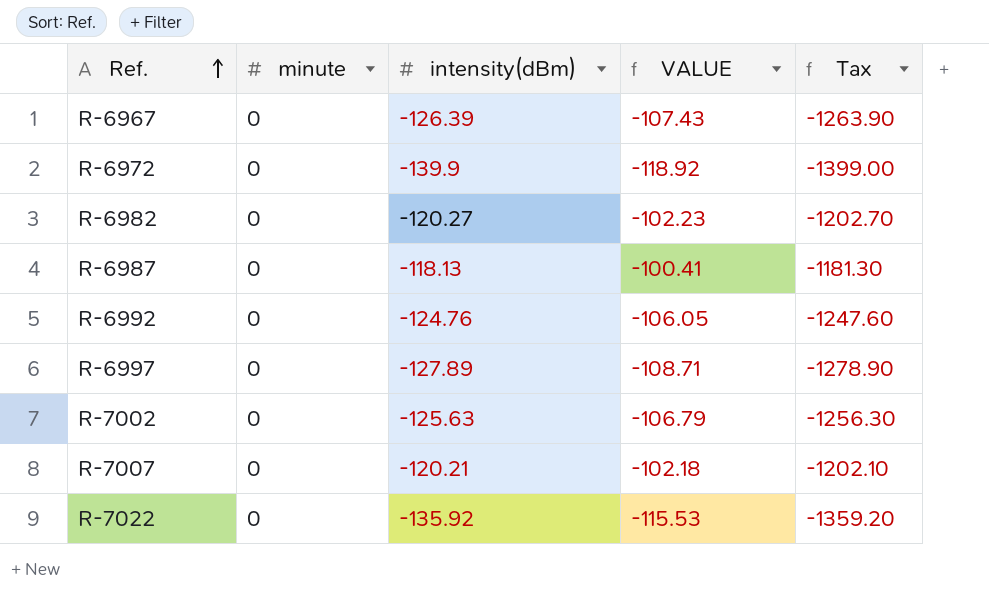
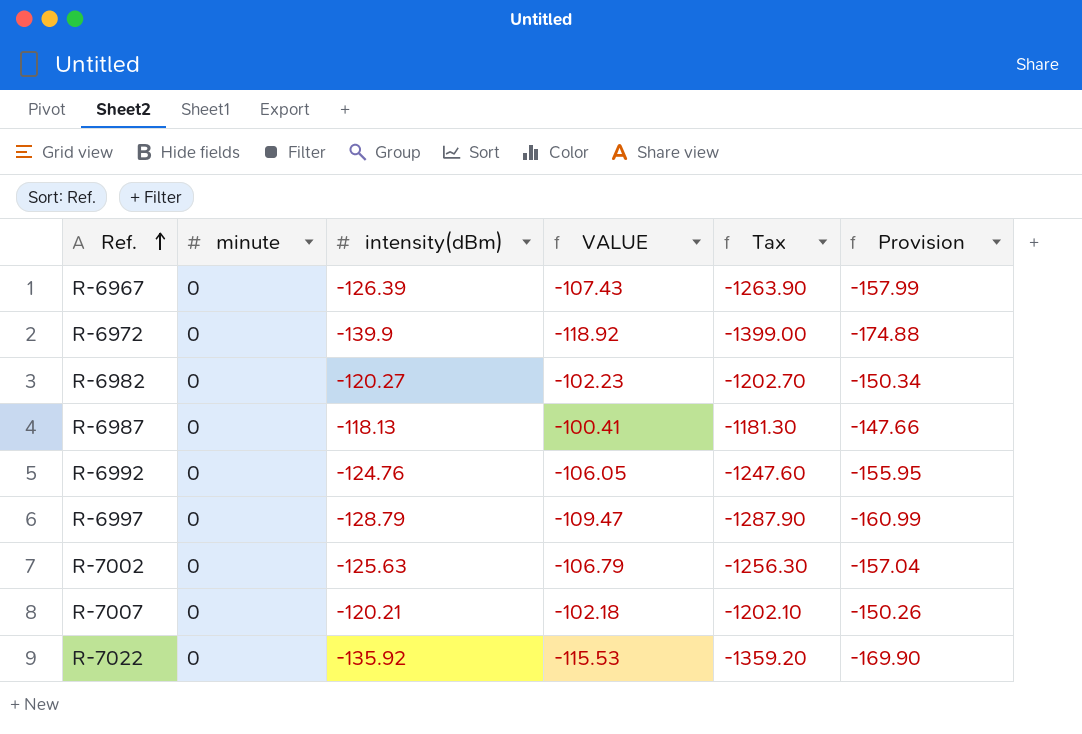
column Provision | formula: none -> [intensity(dBm)] * 1.25
R-6997 | intensity(dBm): -127.89 -> -128.79
R-6997 | VALUE: -108.71 -> -109.47
R-6997 | Tax: -1278.90 -> -1287.90

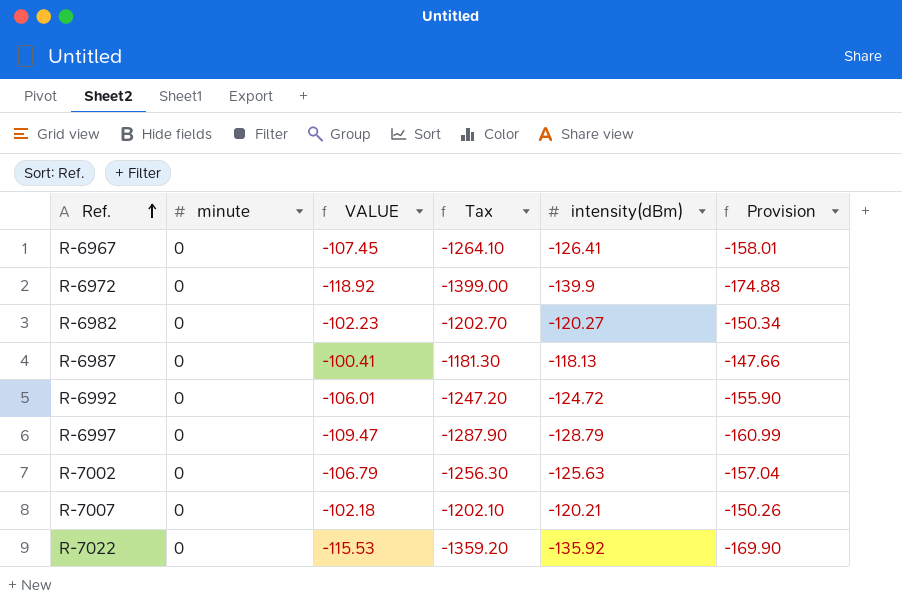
column intensity(dBm) | position: 3 -> 5
R-6967 | VALUE: -107.43 -> -107.45
R-6967 | Tax: -1263.90 -> -1264.10
R-6967 | intensity(dBm): -126.39 -> -126.41
R-6967 | Provision: -157.99 -> -158.01
R-6992 | VALUE: -106.05 -> -106.01
R-6992 | Tax: -1247.60 -> -1247.20
R-6992 | intensity(dBm): -124.76 -> -124.72
R-6992 | Provision: -155.95 -> -155.90

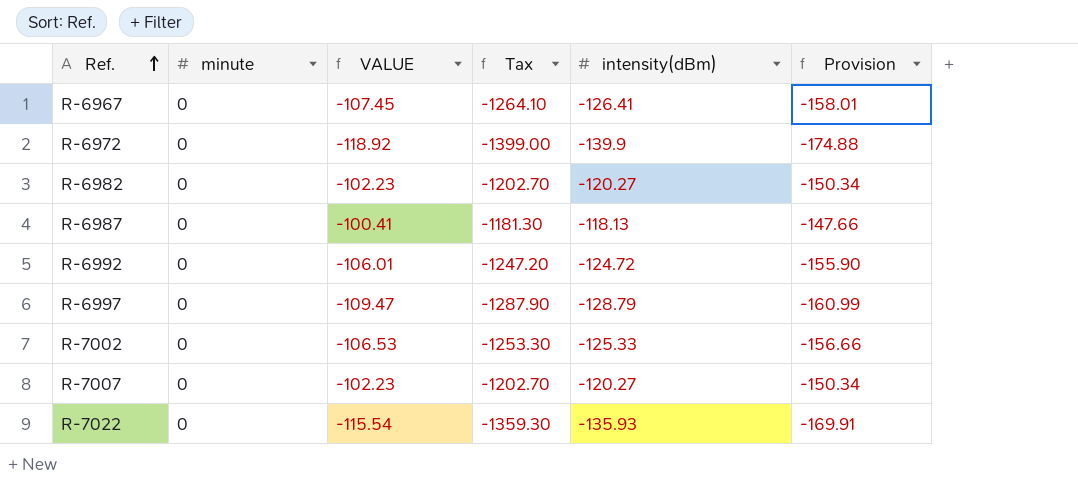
R-7002 | VALUE: -106.79 -> -106.53
R-7002 | Tax: -1256.30 -> -1253.30
R-7002 | intensity(dBm): -125.63 -> -125.33
R-7002 | Provision: -157.04 -> -156.66
R-7007 | VALUE: -102.18 -> -102.23
R-7007 | Tax: -1202.10 -> -1202.70
R-7007 | intensity(dBm): -120.21 -> -120.27
R-7007 | Provision: -150.26 -> -150.34
R-7022 | VALUE: -115.53 -> -115.54
R-7022 | Tax: -1359.20 -> -1359.30
R-7022 | intensity(dBm): -135.92 -> -135.93
R-7022 | Provision: -169.90 -> -169.91

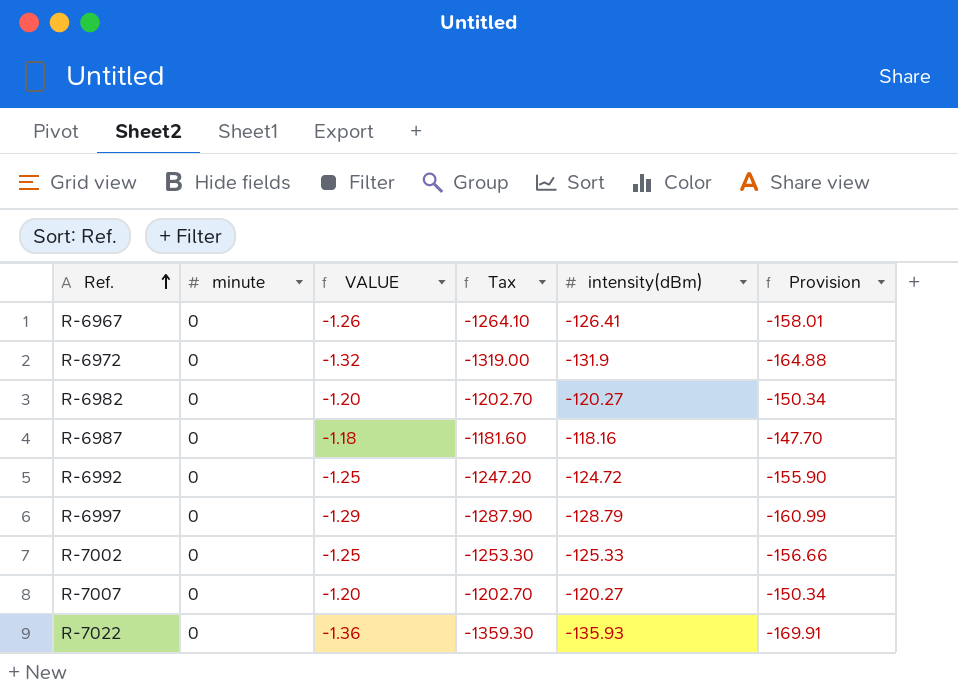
column VALUE | formula: [intensity(dBm)] * 0.85 -> [intensity(dBm)] * 0.01
R-6972 | Tax: -1399.00 -> -1319.00
R-6972 | intensity(dBm): -139.9 -> -131.9
R-6972 | Provision: -174.88 -> -164.88
R-6987 | Tax: -1181.30 -> -1181.60
R-6987 | intensity(dBm): -118.13 -> -118.16
R-6987 | Provision: -147.66 -> -147.70

